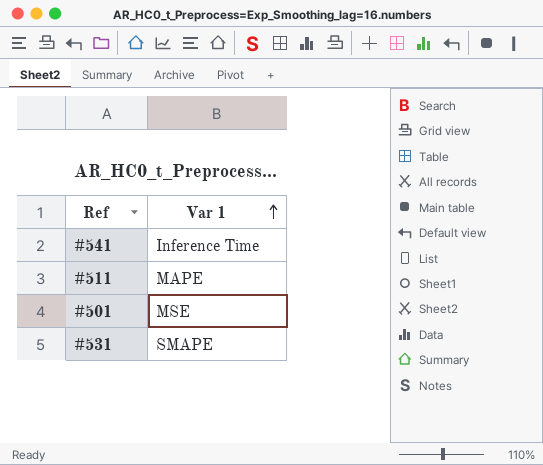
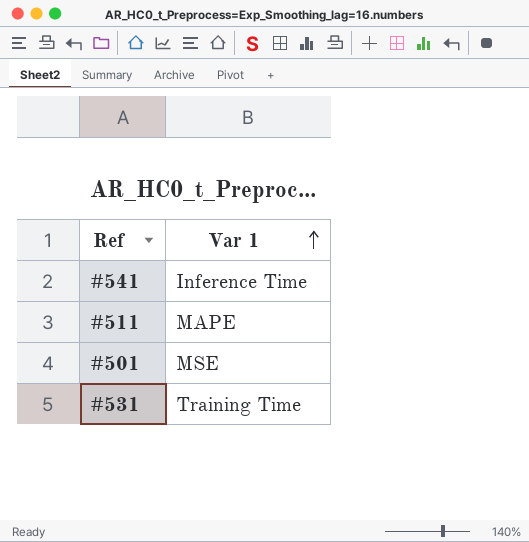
#531 | Var 1: SMAPE -> Training Time

